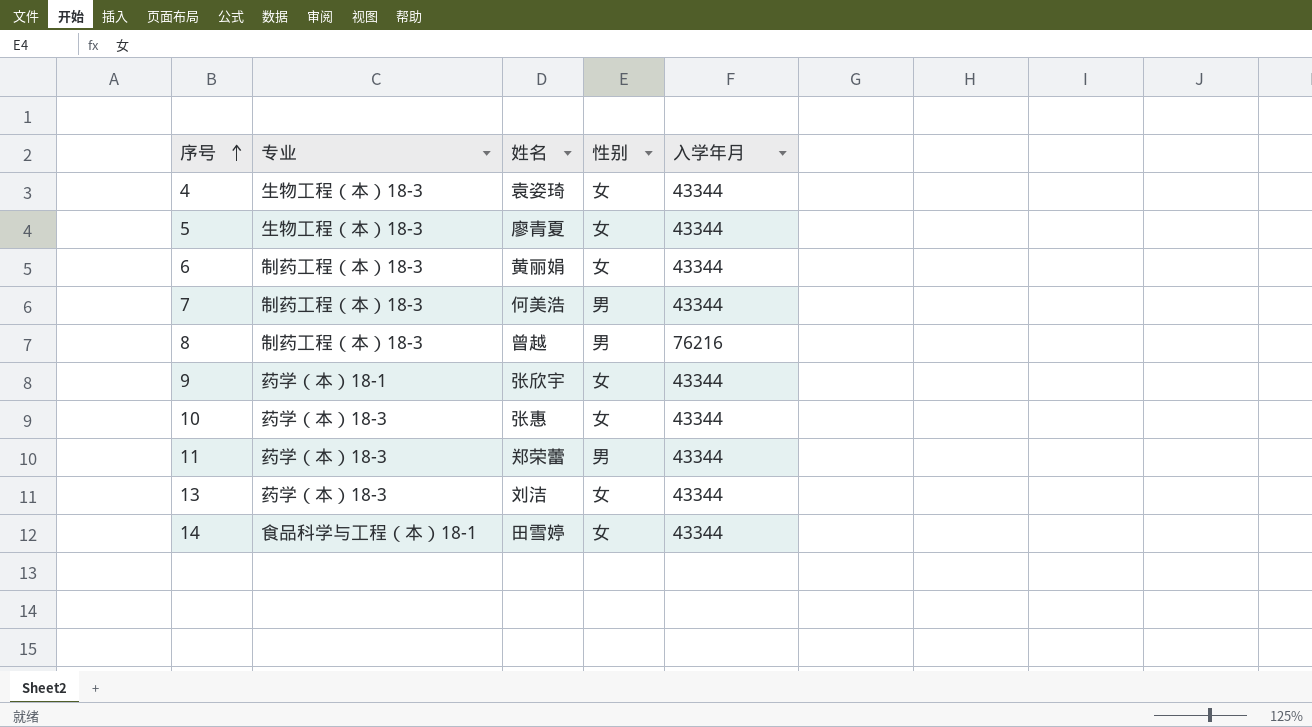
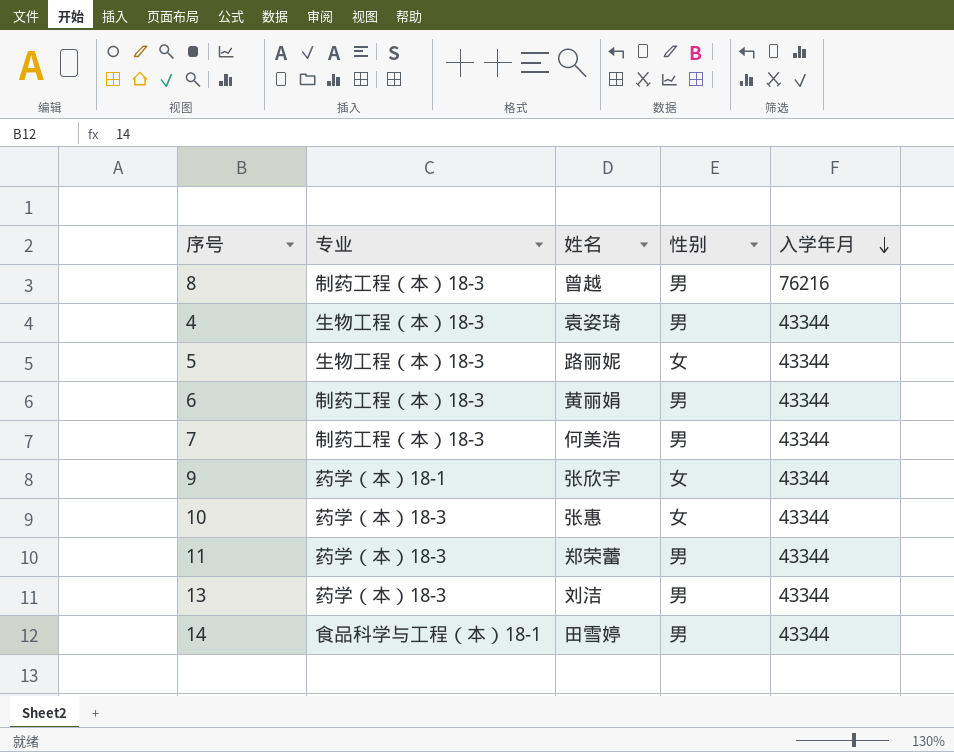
row order: 序号 ascending -> 入学年月 descending
4 | 性别: 女 -> 男
5 | 姓名: 廖青夏 -> 路丽妮
6 | 性别: 女 -> 男
13 | 性别: 女 -> 男
14 | 性别: 女 -> 男

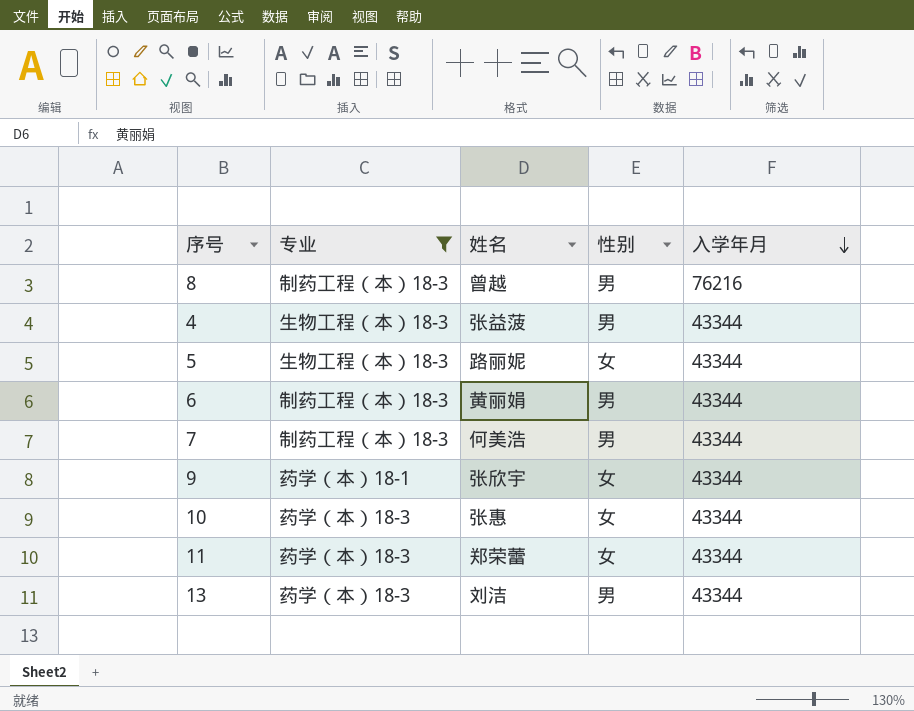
filter: none -> 专业 != 食品科学与工程（本）18-1
4 | 姓名: 袁姿琦 -> 张益菠
11 | 性别: 男 -> 女

